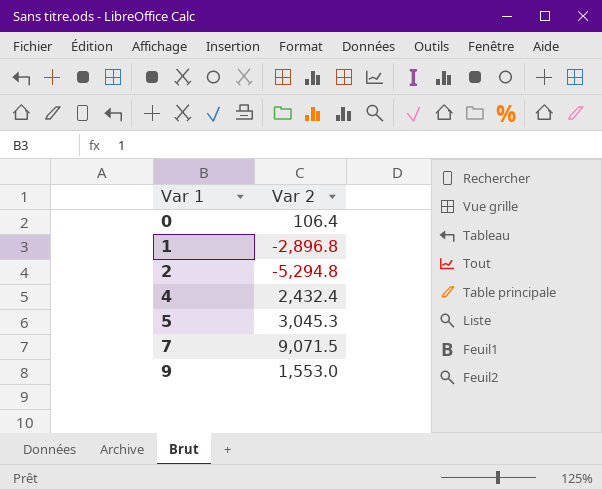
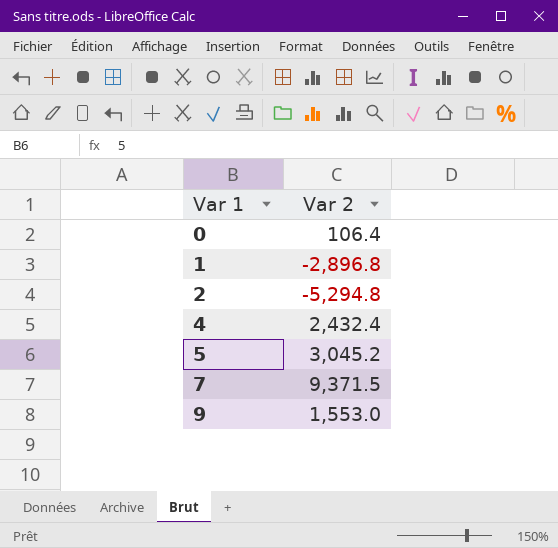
5 | Var 2: 3,045.3 -> 3,045.2
7 | Var 2: 9,071.5 -> 9,371.5

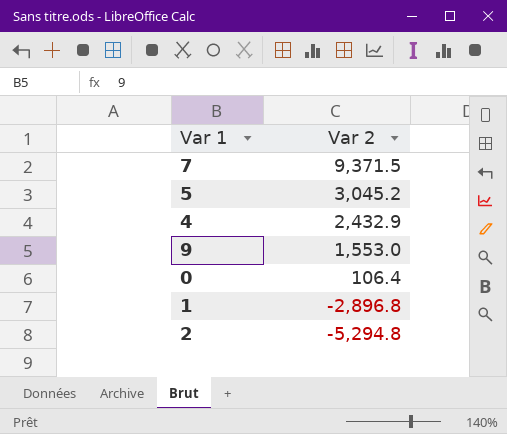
row order: Var 1 ascending -> Var 2 descending
4 | Var 2: 2,432.4 -> 2,432.9

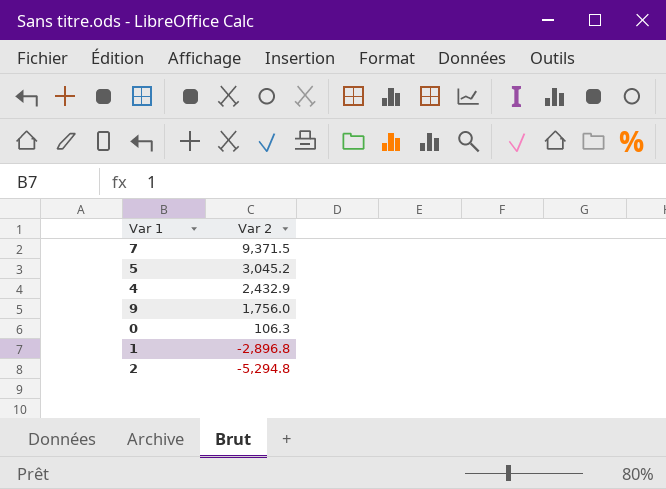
9 | Var 2: 1,553.0 -> 1,756.0
0 | Var 2: 106.4 -> 106.3

